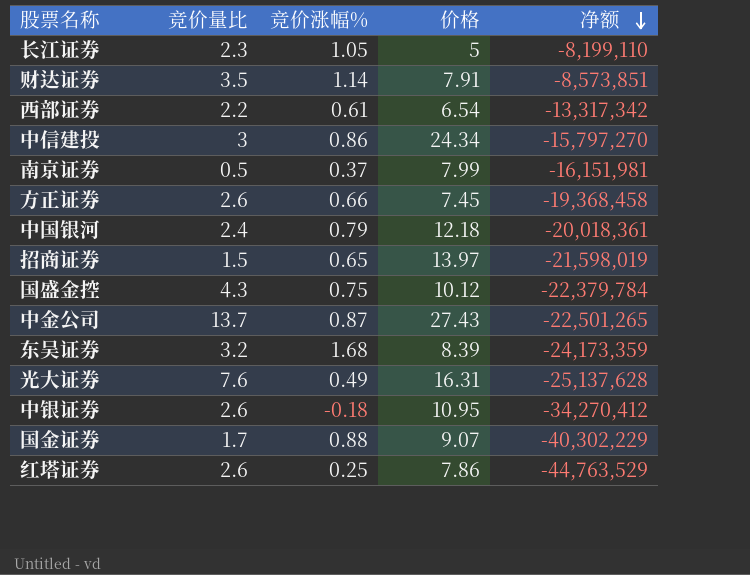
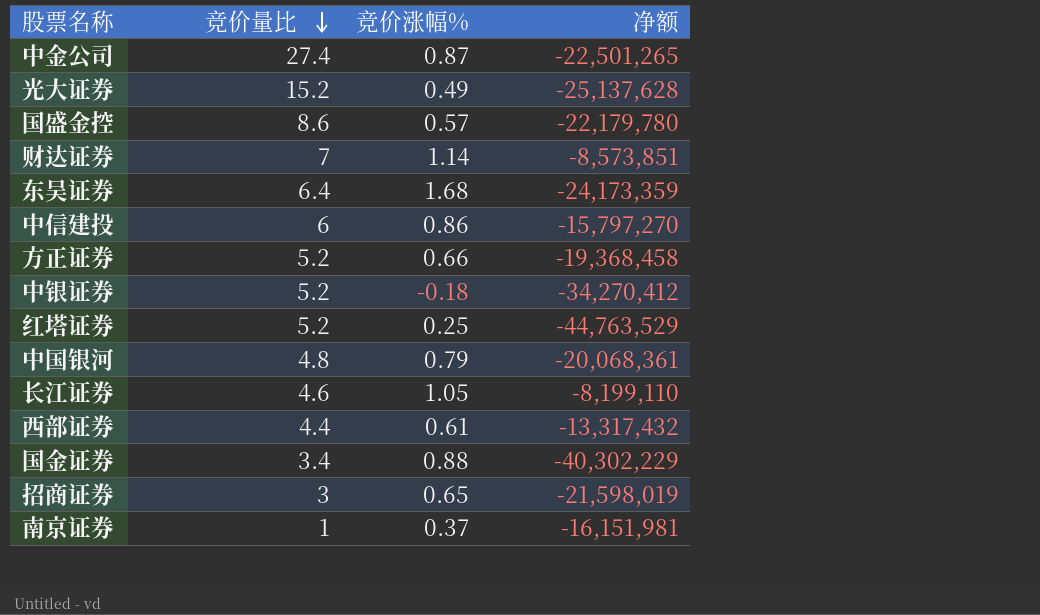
row order: 净额 descending -> 竞价量比 descending
column 价格 | position: 4 -> none
中金公司 | 竞价量比: 13.7 -> 27.4
光大证券 | 竞价量比: 7.6 -> 15.2
国盛金控 | 竞价量比: 4.3 -> 8.6
国盛金控 | 竞价涨幅%: 0.75 -> 0.57
国盛金控 | 净额: -22,379,784 -> -22,179,780
财达证券 | 竞价量比: 3.5 -> 7
东吴证券 | 竞价量比: 3.2 -> 6.4
中信建投 | 竞价量比: 3 -> 6
方正证券 | 竞价量比: 2.6 -> 5.2
中银证券 | 竞价量比: 2.6 -> 5.2
红塔证券 | 竞价量比: 2.6 -> 5.2
中国银河 | 竞价量比: 2.4 -> 4.8
中国银河 | 净额: -20,018,361 -> -20,068,361
长江证券 | 竞价量比: 2.3 -> 4.6
西部证券 | 竞价量比: 2.2 -> 4.4
西部证券 | 净额: -13,317,342 -> -13,317,432
国金证券 | 竞价量比: 1.7 -> 3.4
招商证券 | 竞价量比: 1.5 -> 3
南京证券 | 竞价量比: 0.5 -> 1

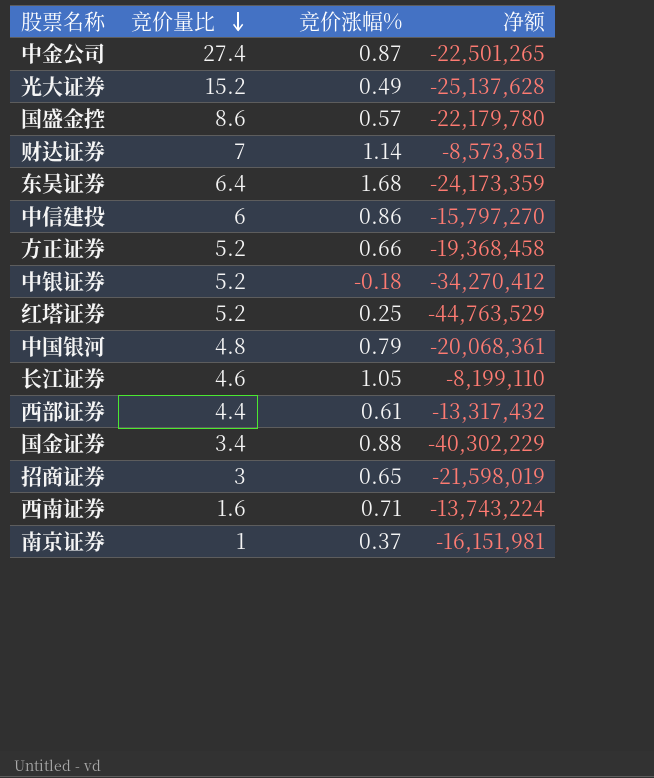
row 西南证券: none -> 1.6 | 0.71 | -13,743,224

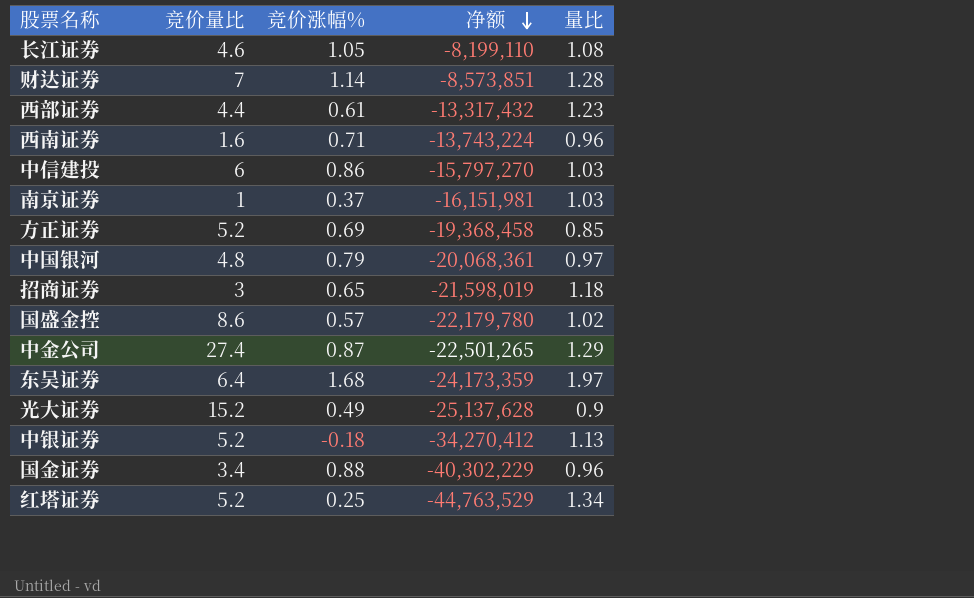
row order: 竞价量比 descending -> 净额 descending
column 量比 | position: none -> 5
方正证券 | 竞价涨幅%: 0.66 -> 0.69

